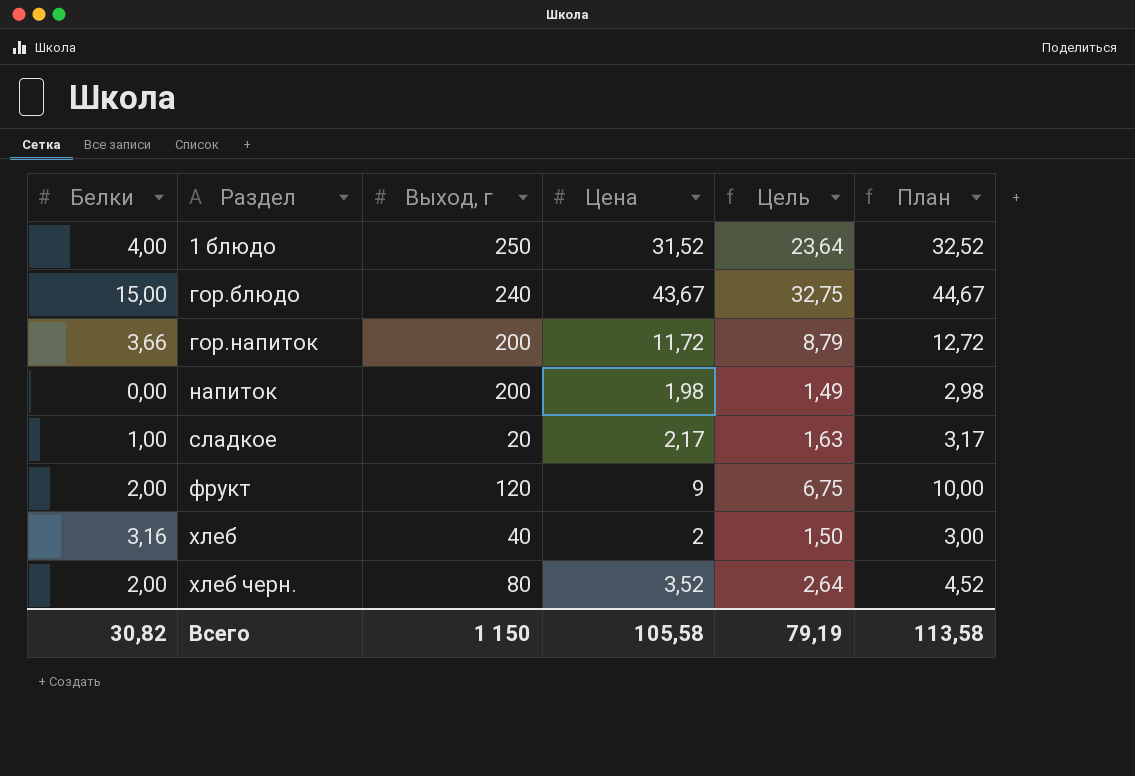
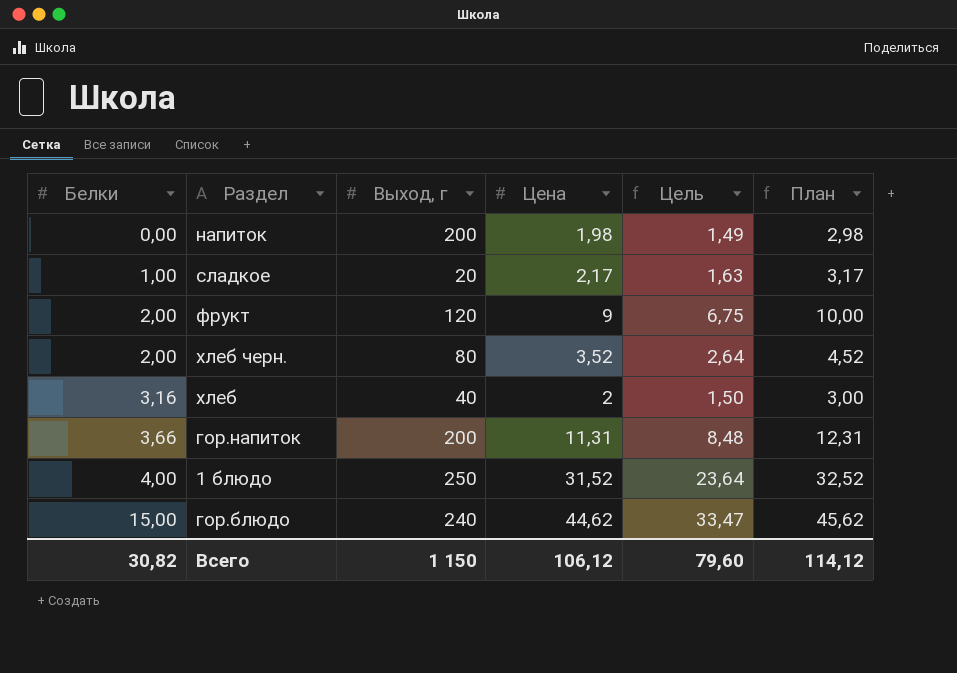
row order: Раздел ascending -> Белки ascending
гор.напиток | Цена: 11,72 -> 11,31
гор.напиток | Цель: 8,79 -> 8,48
гор.напиток | План: 12,72 -> 12,31
гор.блюдо | Цена: 43,67 -> 44,62
гор.блюдо | Цель: 32,75 -> 33,47
гор.блюдо | План: 44,67 -> 45,62
Всего | Цена: 105,58 -> 106,12
Всего | Цель: 79,19 -> 79,60
Всего | План: 113,58 -> 114,12

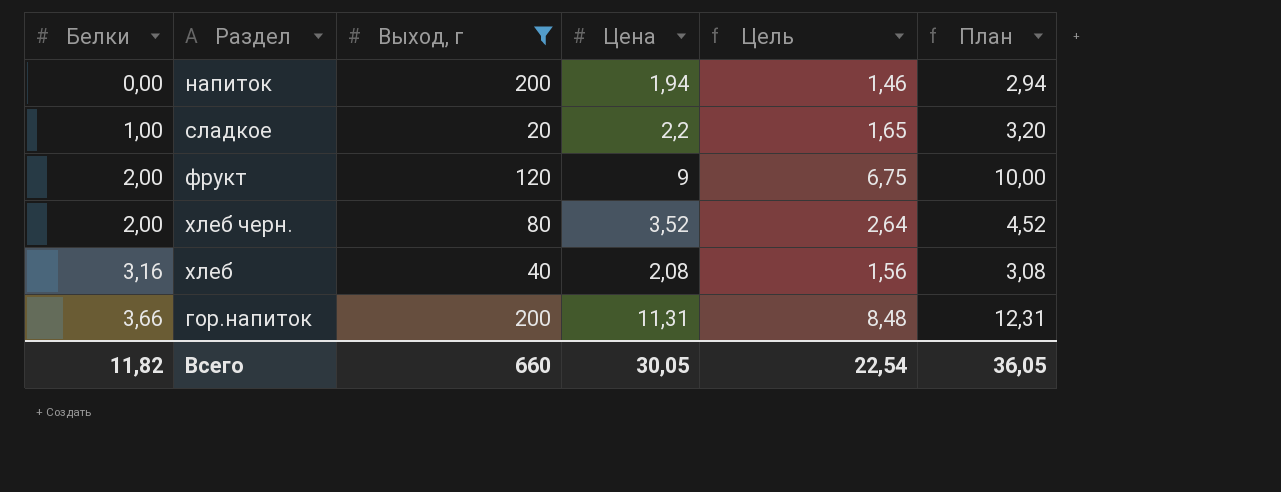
filter: none -> Выход, г <= 200
напиток | Цена: 1,98 -> 1,94
напиток | Цель: 1,49 -> 1,46
напиток | План: 2,98 -> 2,94
сладкое | Цена: 2,17 -> 2,2
сладкое | Цель: 1,63 -> 1,65
сладкое | План: 3,17 -> 3,20
хлеб | Цена: 2 -> 2,08
хлеб | Цель: 1,50 -> 1,56
хлеб | План: 3,00 -> 3,08
Всего | Белки: 30,82 -> 11,82
Всего | Выход, г: 1 150 -> 660
Всего | Цена: 106,12 -> 30,05
Всего | Цель: 79,60 -> 22,54
Всего | План: 114,12 -> 36,05

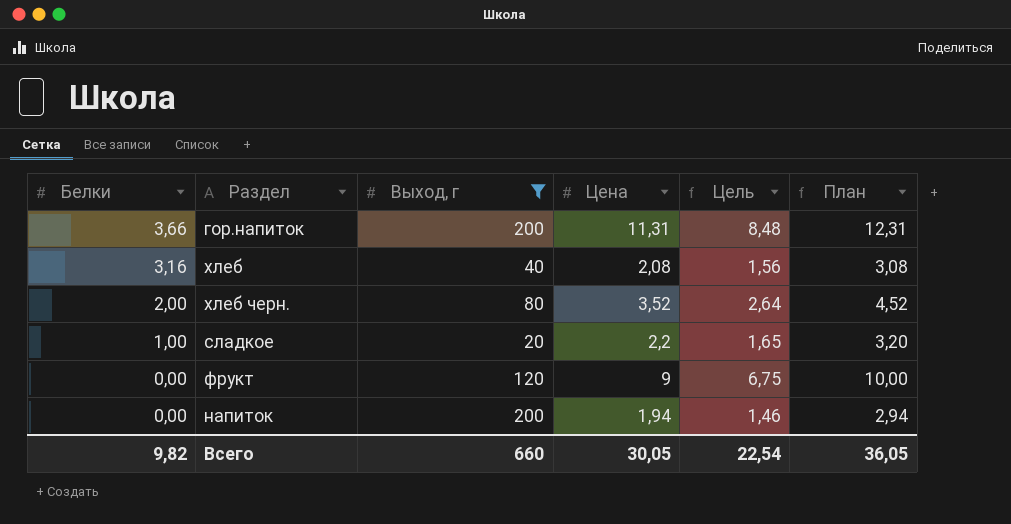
row order: Белки ascending -> Белки descending
фрукт | Белки: 2,00 -> 0,00
Всего | Белки: 11,82 -> 9,82

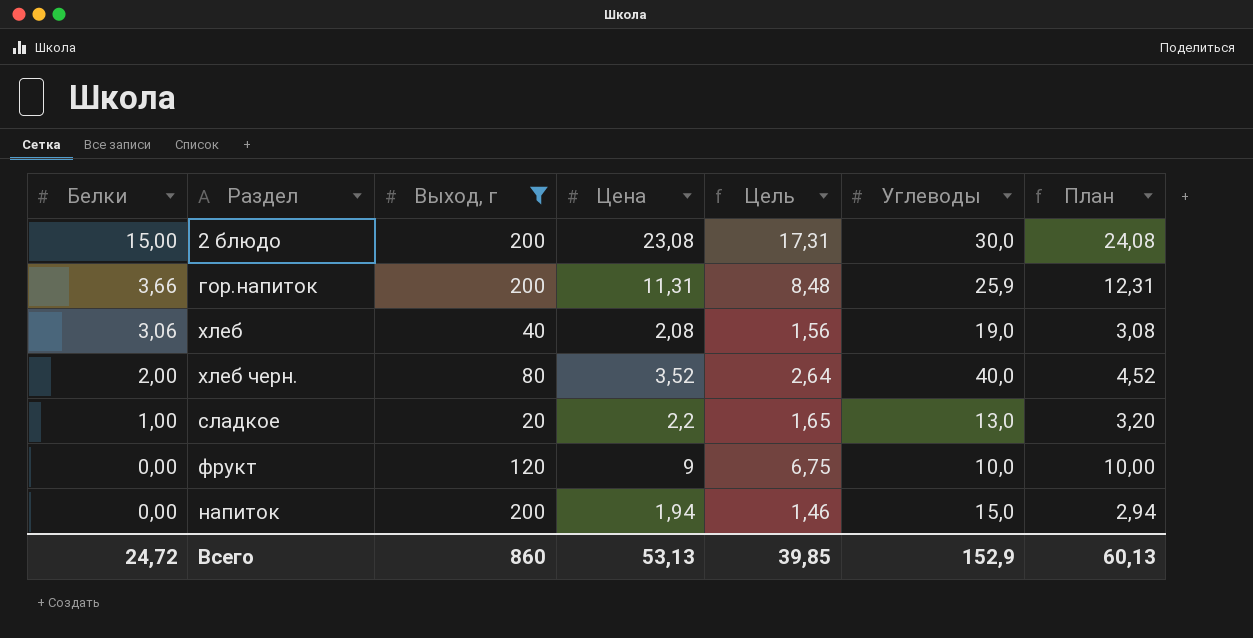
column Углеводы | position: none -> 6
row 2 блюдо: none -> 15,00 | 200 | 23,08 | 17,31 | 30,0 | 24,08
хлеб | Белки: 3,16 -> 3,06
Всего | Белки: 9,82 -> 24,72
Всего | Выход, г: 660 -> 860
Всего | Цена: 30,05 -> 53,13
Всего | Цель: 22,54 -> 39,85
Всего | План: 36,05 -> 60,13

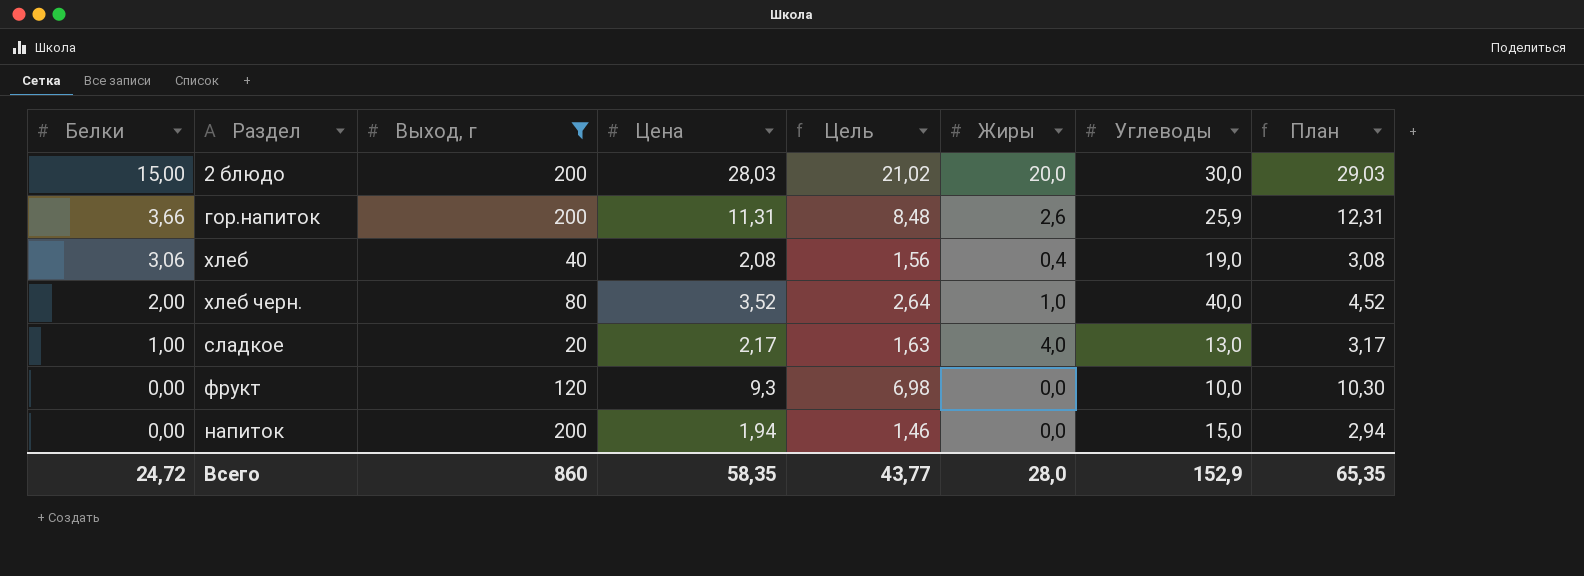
column Жиры | position: none -> 6
2 блюдо | Цена: 23,08 -> 28,03
2 блюдо | Цель: 17,31 -> 21,02
2 блюдо | План: 24,08 -> 29,03
сладкое | Цена: 2,2 -> 2,17
сладкое | Цель: 1,65 -> 1,63
сладкое | План: 3,20 -> 3,17
фрукт | Цена: 9 -> 9,3
фрукт | Цель: 6,75 -> 6,98
фрукт | План: 10,00 -> 10,30
Всего | Цена: 53,13 -> 58,35
Всего | Цель: 39,85 -> 43,77
Всего | План: 60,13 -> 65,35

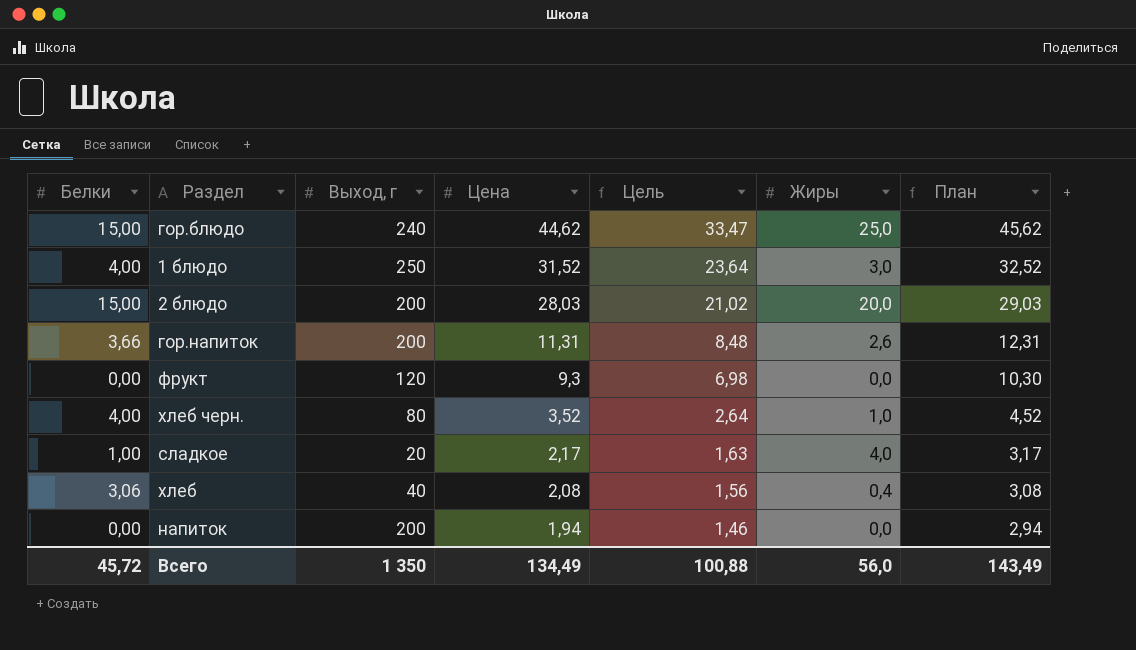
filter: Выход, г <= 200 -> none
row order: Белки descending -> Цена descending
column Углеводы | position: 7 -> none
хлеб черн. | Белки: 2,00 -> 4,00
Всего | Белки: 24,72 -> 45,72
Всего | Выход, г: 860 -> 1 350
Всего | Цена: 58,35 -> 134,49
Всего | Цель: 43,77 -> 100,88
Всего | Жиры: 28,0 -> 56,0
Всего | План: 65,35 -> 143,49

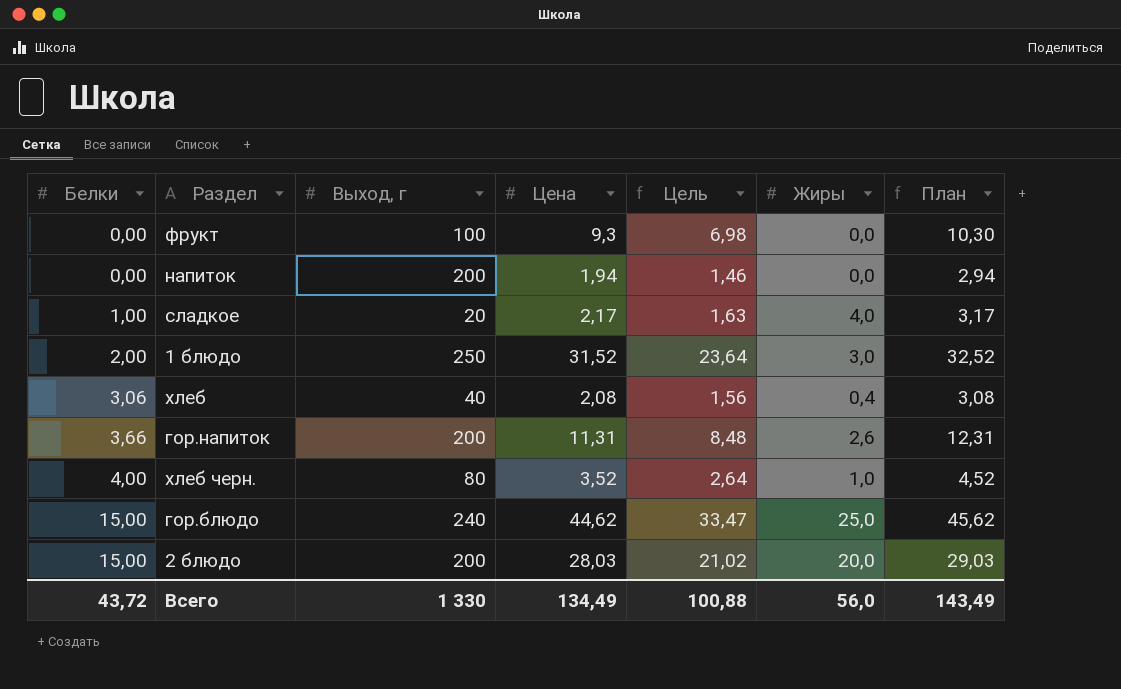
row order: Цена descending -> Белки ascending
фрукт | Выход, г: 120 -> 100
1 блюдо | Белки: 4,00 -> 2,00
Всего | Белки: 45,72 -> 43,72
Всего | Выход, г: 1 350 -> 1 330

